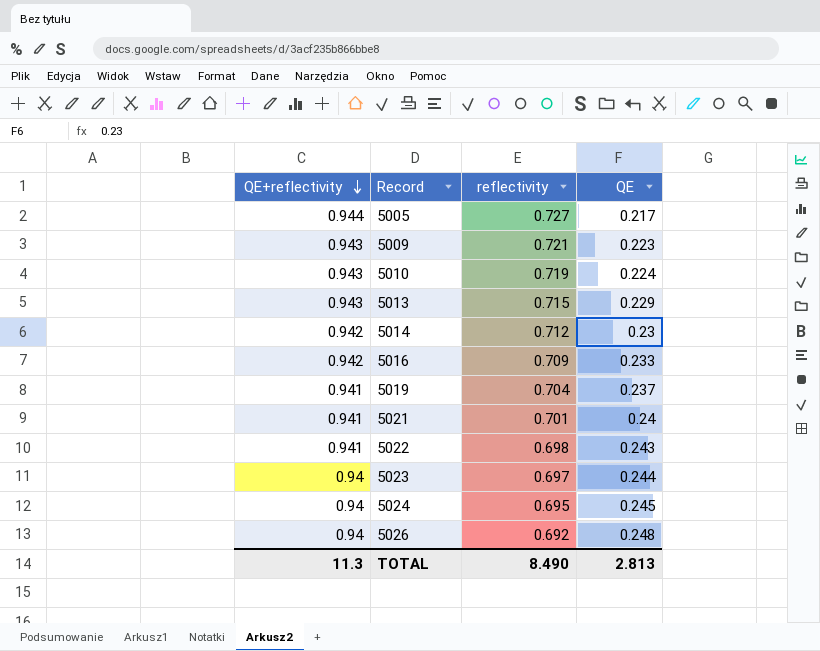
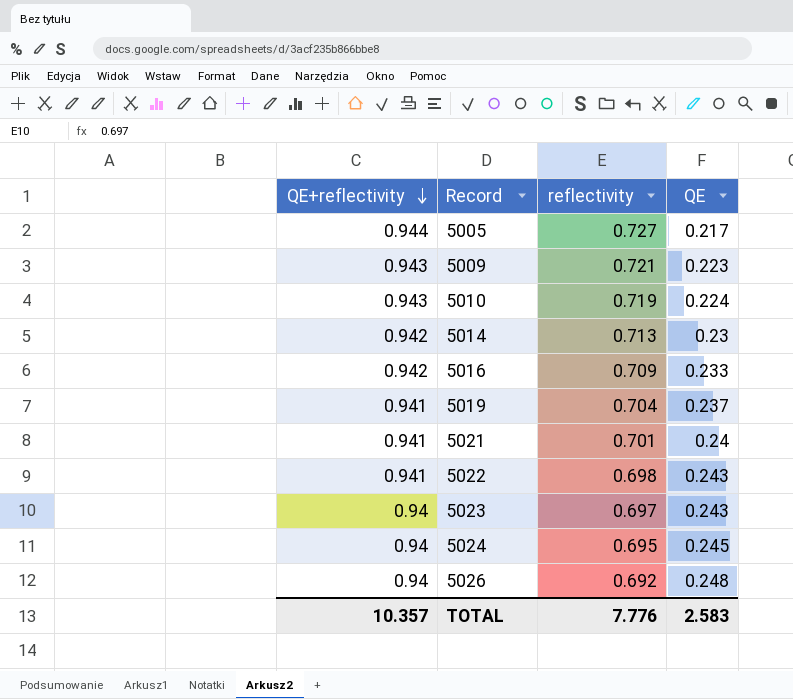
row 5013: 0.943 | 0.715 | 0.229 -> none
5014 | reflectivity: 0.712 -> 0.713
5023 | QE: 0.244 -> 0.243
TOTAL | QE+reflectivity: 11.3 -> 10.357
TOTAL | reflectivity: 8.490 -> 7.776
TOTAL | QE: 2.813 -> 2.583

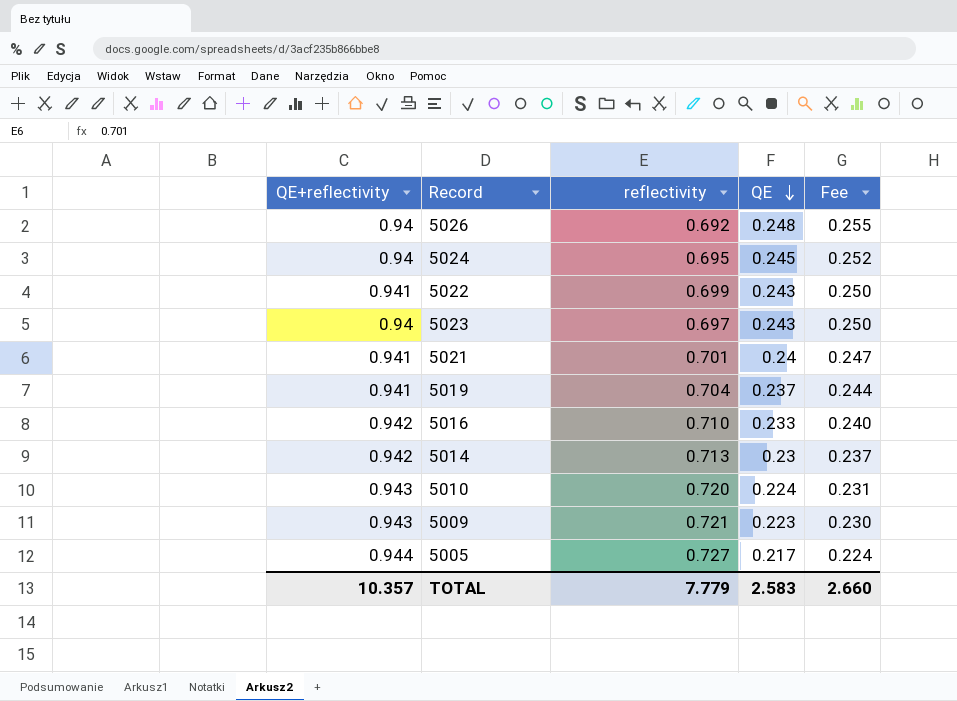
row order: QE+reflectivity descending -> QE descending
column Fee | formula: none -> [QE] * 1.03
5022 | reflectivity: 0.698 -> 0.699
5016 | reflectivity: 0.709 -> 0.710
5010 | reflectivity: 0.719 -> 0.720
TOTAL | reflectivity: 7.776 -> 7.779

